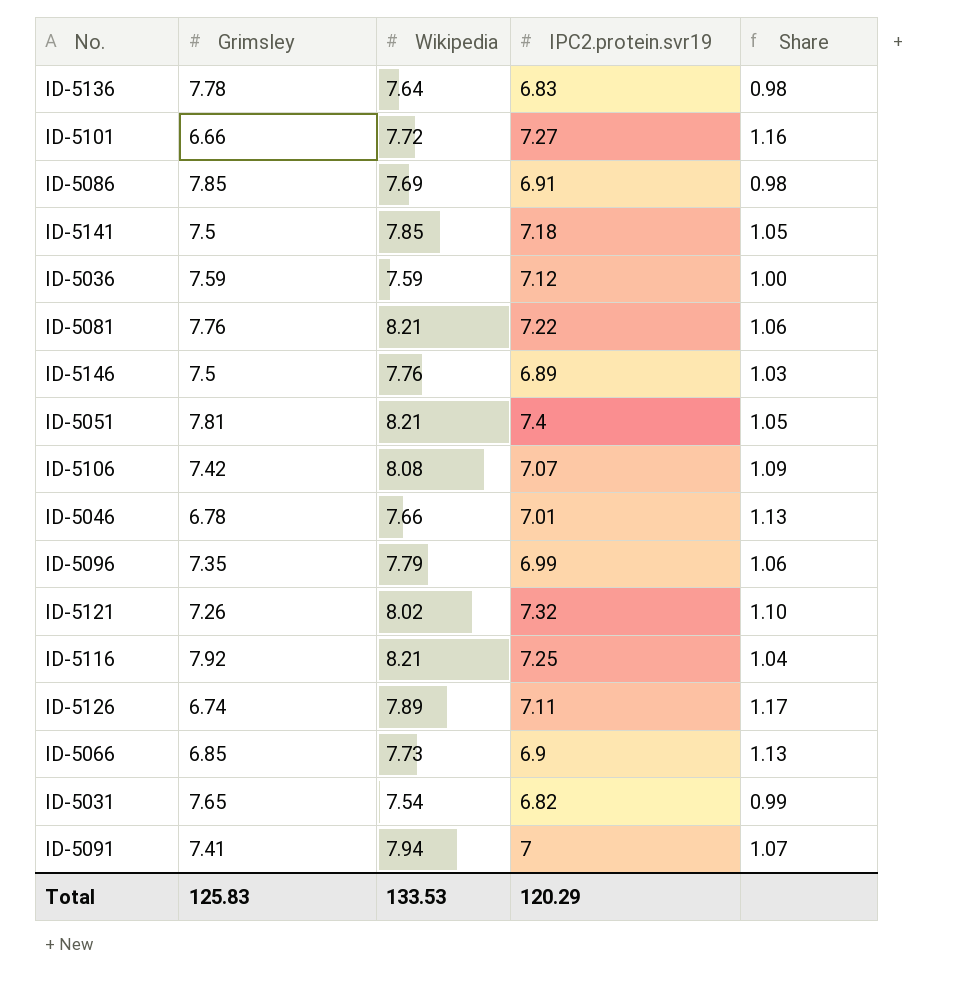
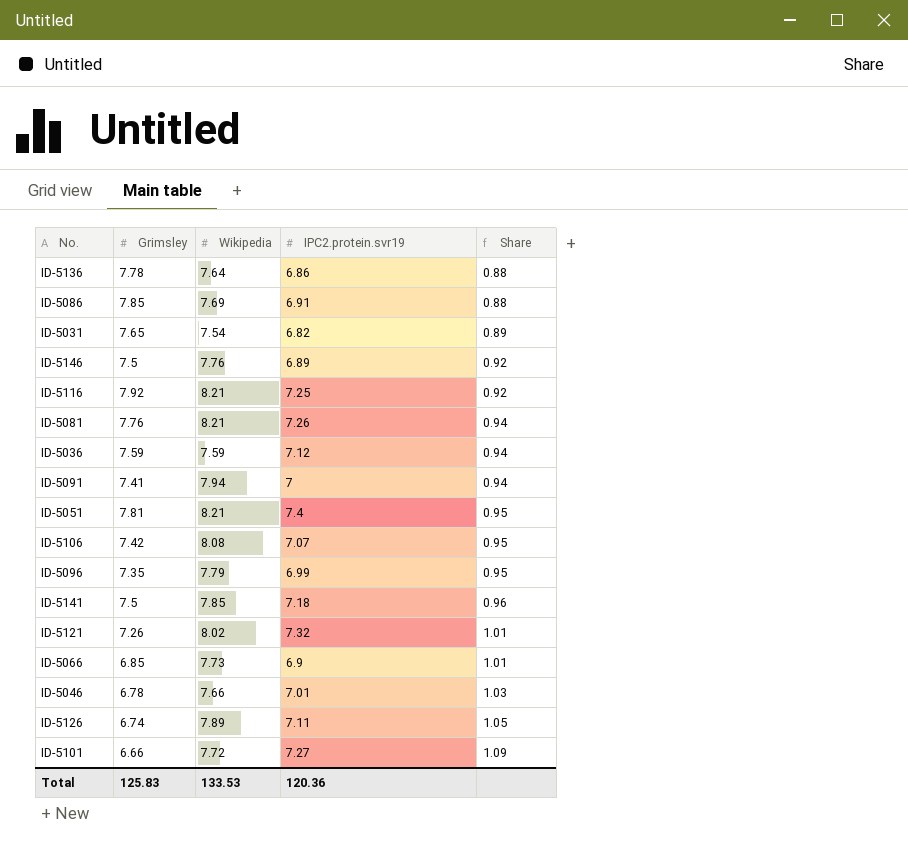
row order: none -> Share ascending
column Share | formula: [Wikipedia] / [Grimsley] -> [IPC2.protein.svr19] / [Grimsley]
ID-5136 | IPC2.protein.svr19: 6.83 -> 6.86
ID-5081 | IPC2.protein.svr19: 7.22 -> 7.26
Total | IPC2.protein.svr19: 120.29 -> 120.36

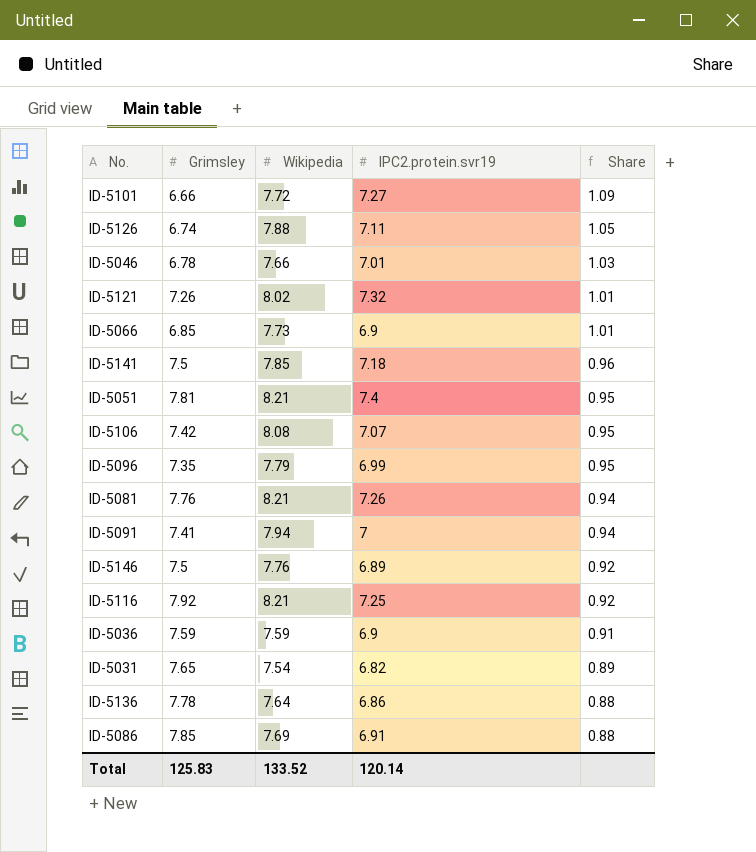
row order: Share ascending -> Share descending
ID-5126 | Wikipedia: 7.89 -> 7.88
ID-5036 | IPC2.protein.svr19: 7.12 -> 6.9
ID-5036 | Share: 0.94 -> 0.91
Total | Wikipedia: 133.53 -> 133.52
Total | IPC2.protein.svr19: 120.36 -> 120.14

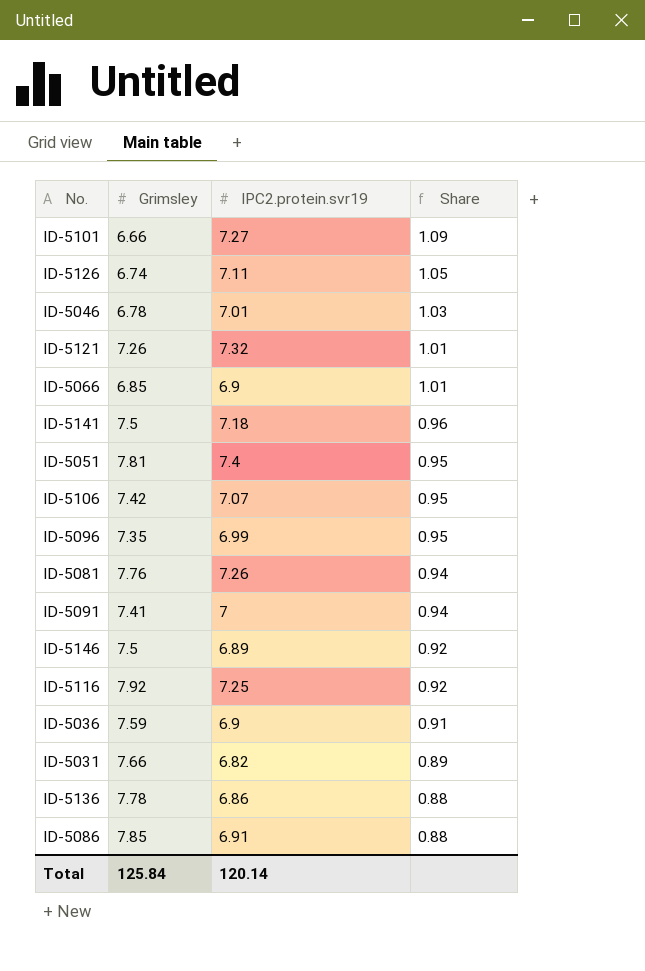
column Wikipedia | position: 3 -> none
ID-5031 | Grimsley: 7.65 -> 7.66
Total | Grimsley: 125.83 -> 125.84

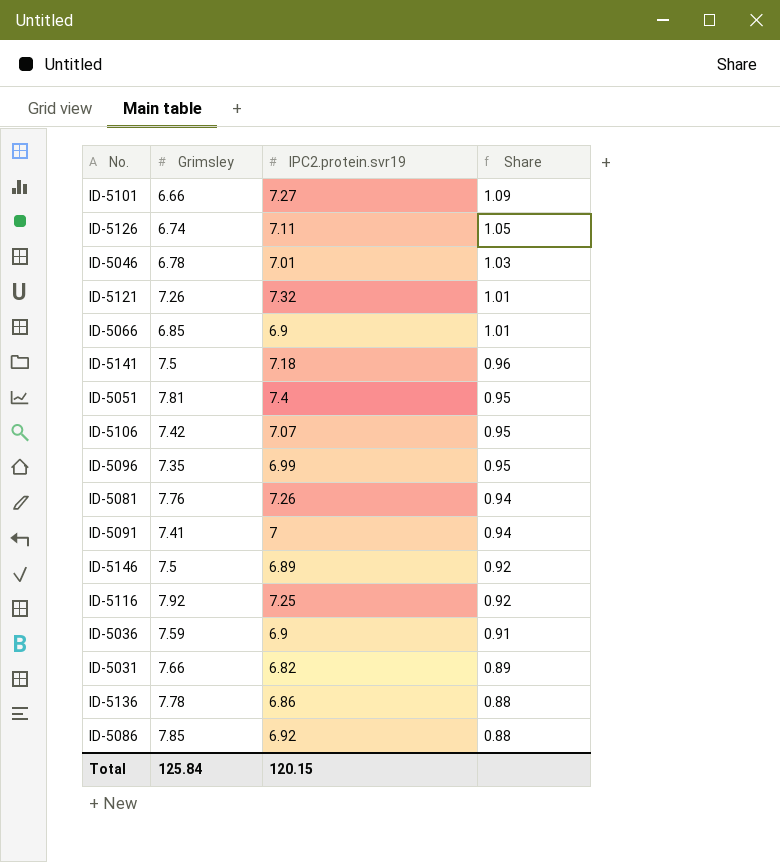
ID-5086 | IPC2.protein.svr19: 6.91 -> 6.92
Total | IPC2.protein.svr19: 120.14 -> 120.15

